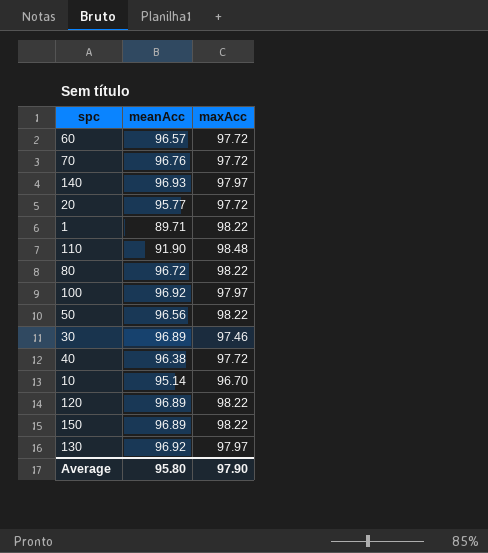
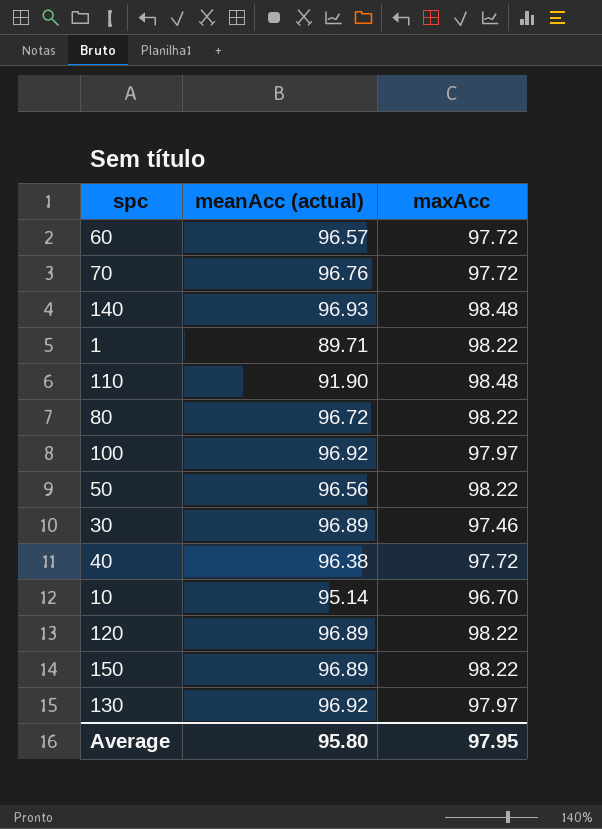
column name: meanAcc -> meanAcc (actual)
row 20: 95.77 | 97.72 -> none
140 | maxAcc: 97.97 -> 98.48
Average | maxAcc: 97.90 -> 97.95

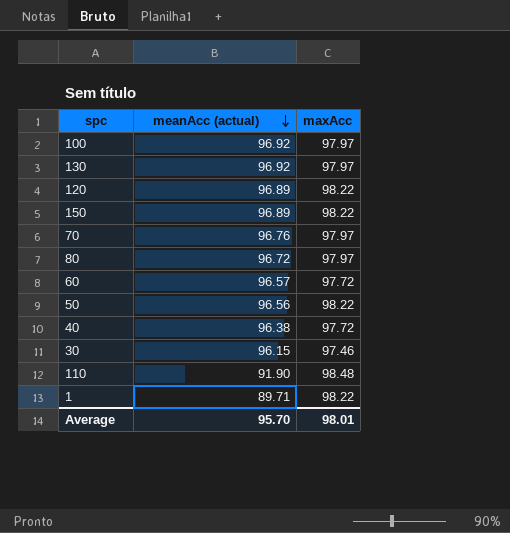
row order: none -> meanAcc (actual) descending
row 140: 96.93 | 98.48 -> none
row 10: 95.14 | 96.70 -> none
70 | maxAcc: 97.72 -> 97.97
80 | maxAcc: 98.22 -> 97.97
30 | meanAcc (actual): 96.89 -> 96.15
Average | meanAcc (actual): 95.80 -> 95.70
Average | maxAcc: 97.95 -> 98.01

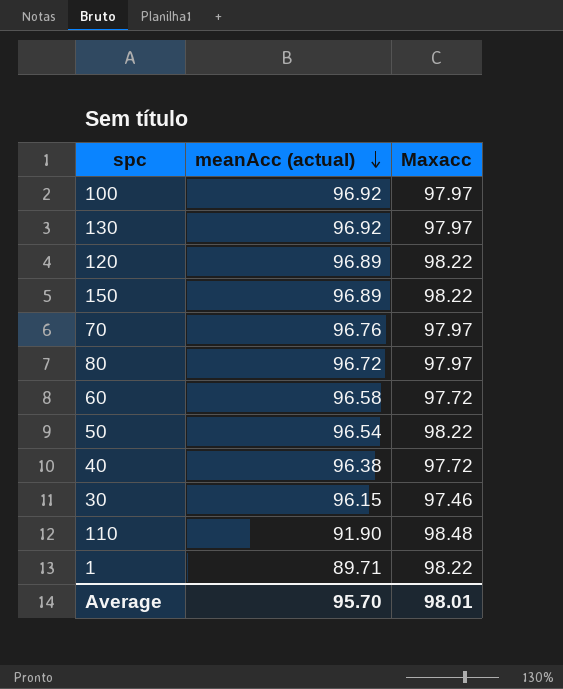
column name: maxAcc -> Maxacc
60 | meanAcc (actual): 96.57 -> 96.58
50 | meanAcc (actual): 96.56 -> 96.54

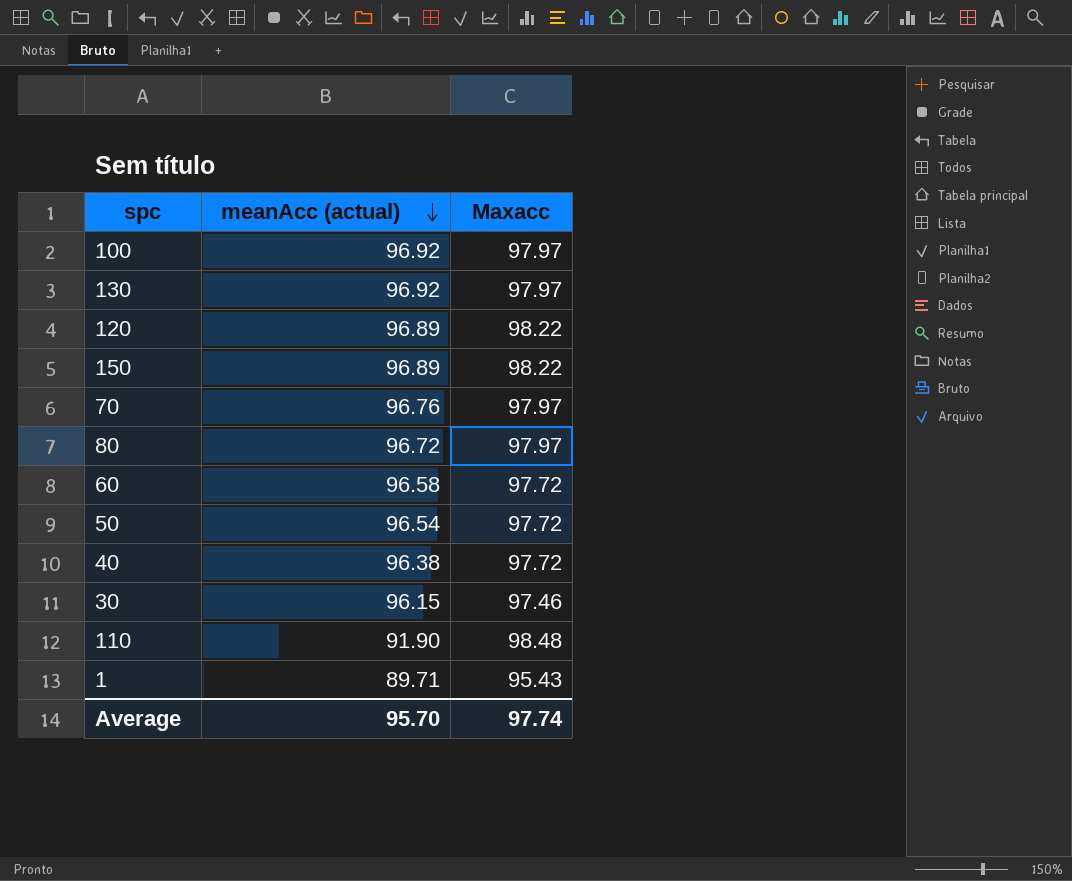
50 | Maxacc: 98.22 -> 97.72
1 | Maxacc: 98.22 -> 95.43
Average | Maxacc: 98.01 -> 97.74

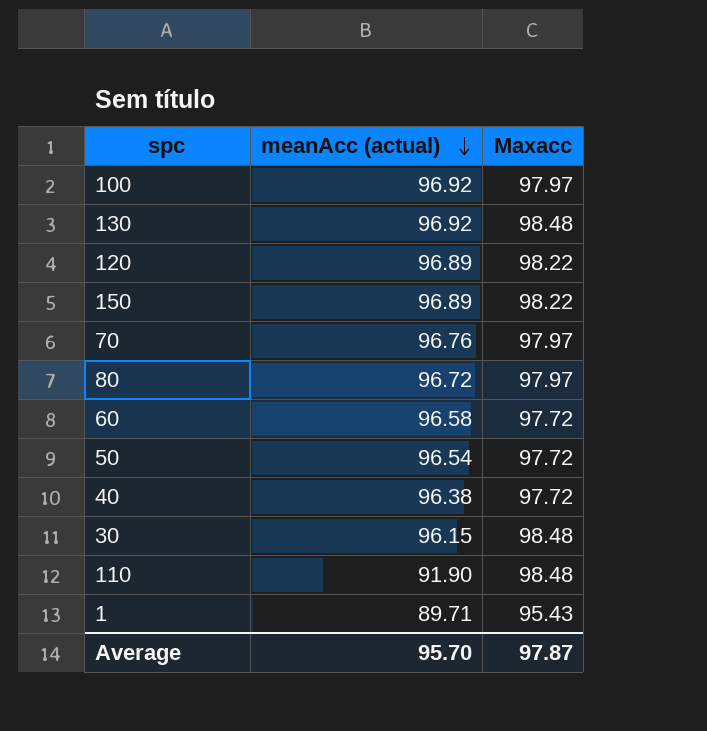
130 | Maxacc: 97.97 -> 98.48
30 | Maxacc: 97.46 -> 98.48
Average | Maxacc: 97.74 -> 97.87

